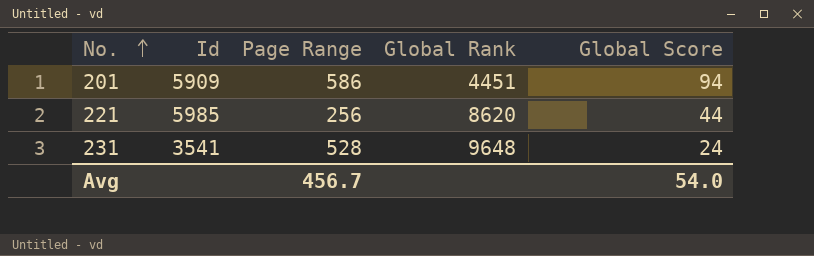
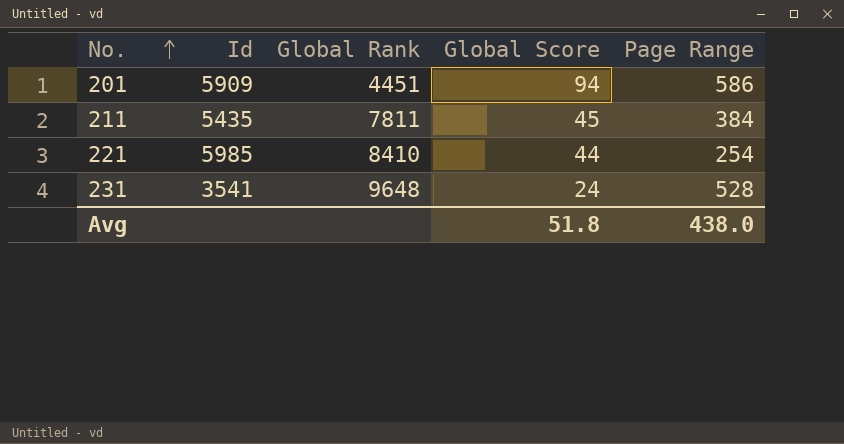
column Page Range | position: 3 -> 5
row 211: none -> 5435 | 7811 | 45 | 384
221 | Global Rank: 8620 -> 8410
221 | Page Range: 256 -> 254
Avg | Global Score: 54.0 -> 51.8
Avg | Page Range: 456.7 -> 438.0

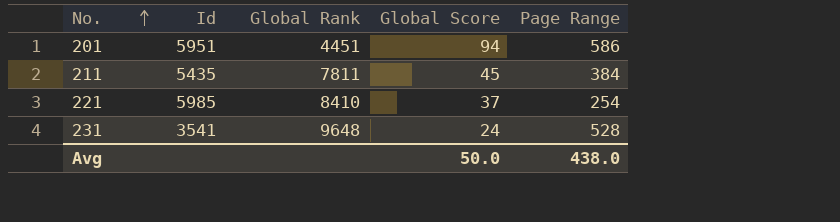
201 | Id: 5909 -> 5951
221 | Global Score: 44 -> 37
Avg | Global Score: 51.8 -> 50.0

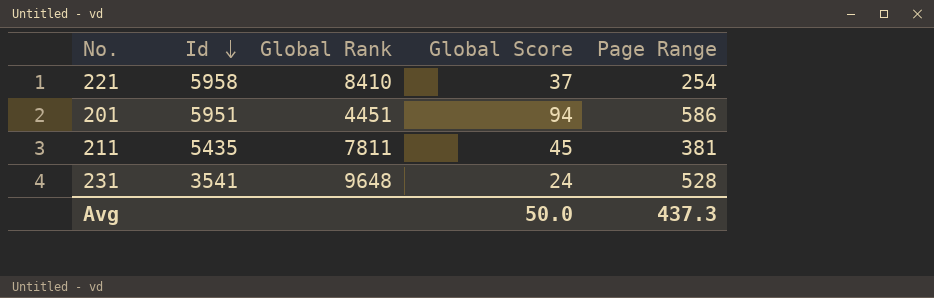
row order: No. ascending -> Id descending
221 | Id: 5985 -> 5958
211 | Page Range: 384 -> 381
Avg | Page Range: 438.0 -> 437.3

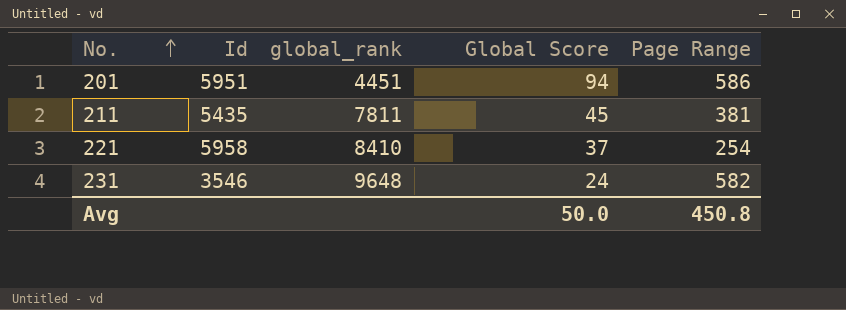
row order: Id descending -> No. ascending
column name: Global Rank -> global_rank
231 | Id: 3541 -> 3546
231 | Page Range: 528 -> 582
Avg | Page Range: 437.3 -> 450.8

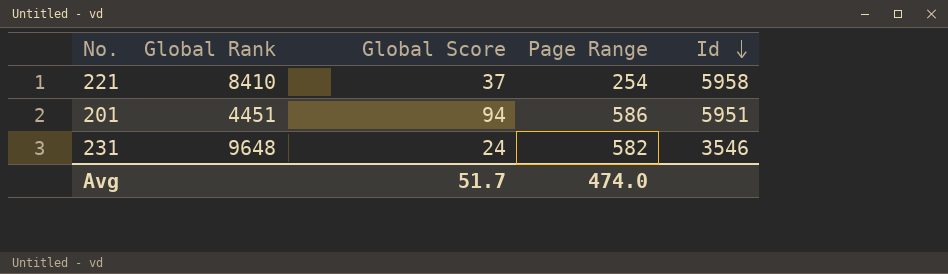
row order: No. ascending -> Id descending
column name: global_rank -> Global Rank
column Id | position: 2 -> 5
row 211: 5435 | 7811 | 45 | 381 -> none
Avg | Global Score: 50.0 -> 51.7
Avg | Page Range: 450.8 -> 474.0

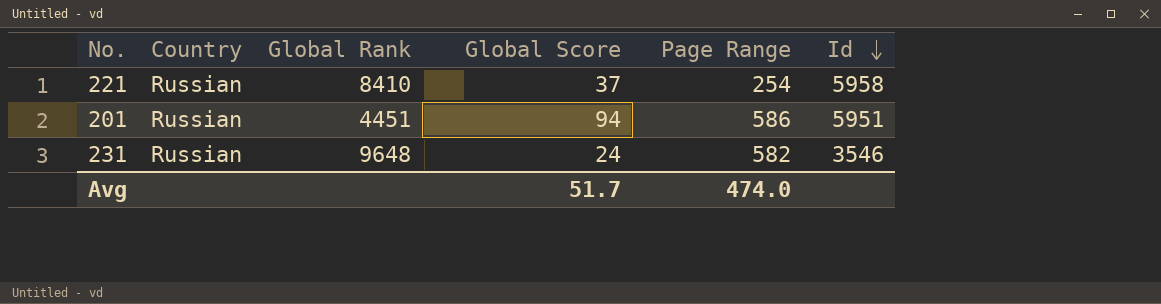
column Country | position: none -> 2

